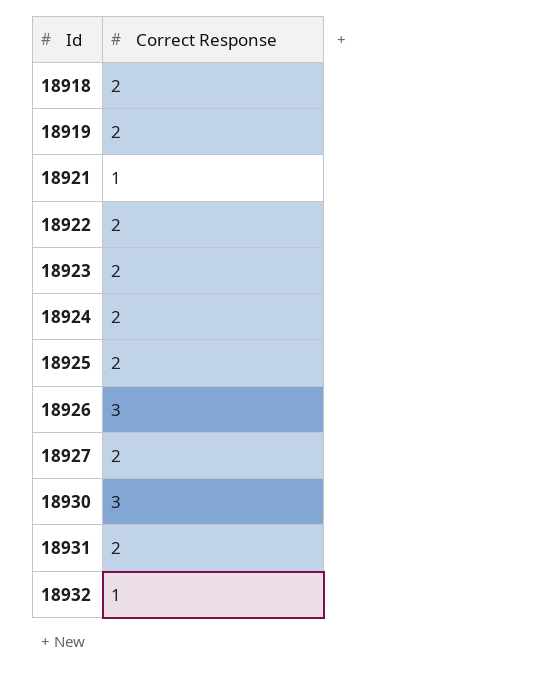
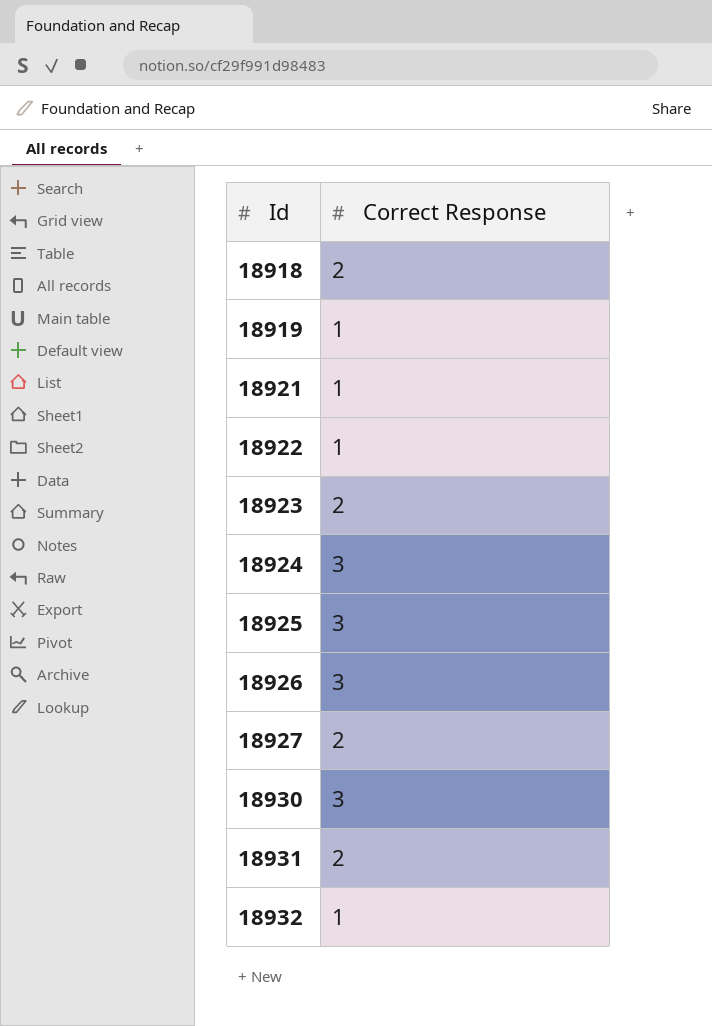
18919 | Correct Response: 2 -> 1
18922 | Correct Response: 2 -> 1
18924 | Correct Response: 2 -> 3
18925 | Correct Response: 2 -> 3

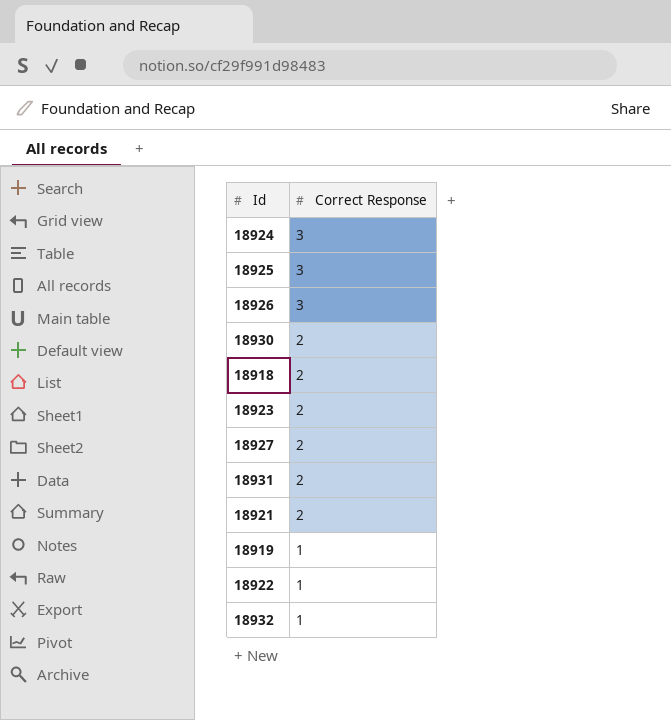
row order: Id ascending -> Correct Response descending
18930 | Correct Response: 3 -> 2
18921 | Correct Response: 1 -> 2

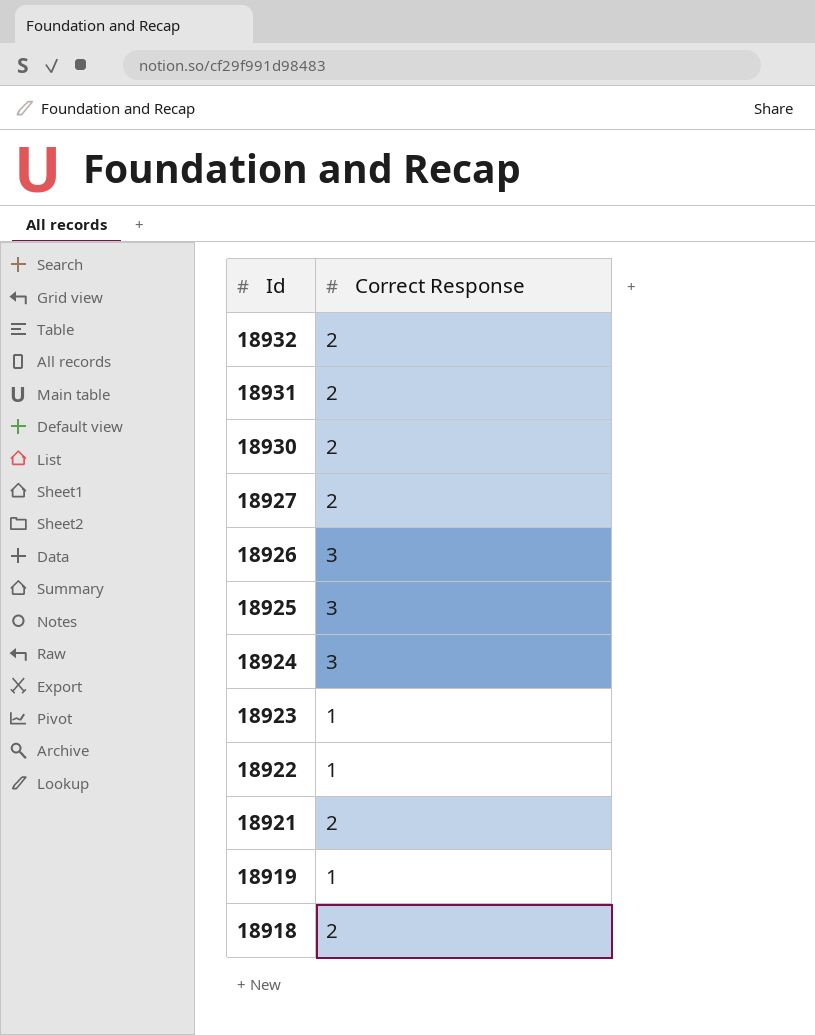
row order: Correct Response descending -> Id descending
18932 | Correct Response: 1 -> 2
18923 | Correct Response: 2 -> 1

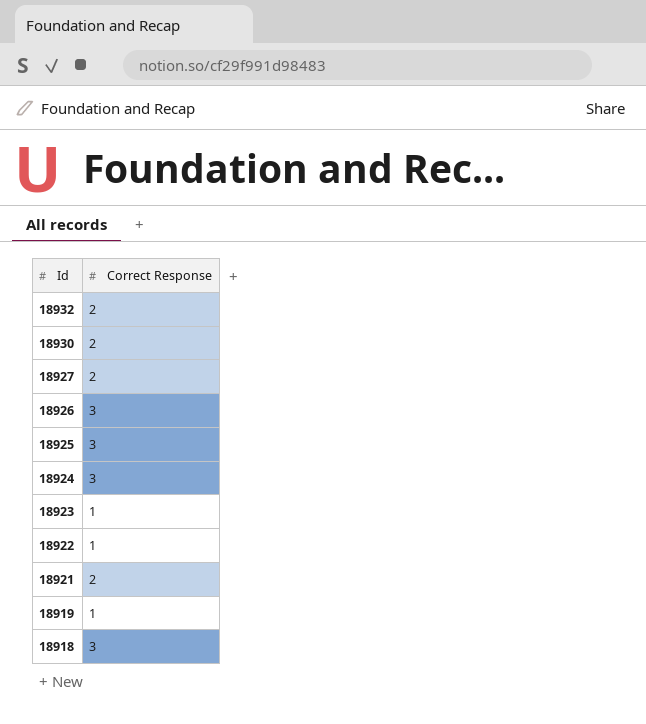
row 18931: 2 -> none
18918 | Correct Response: 2 -> 3

